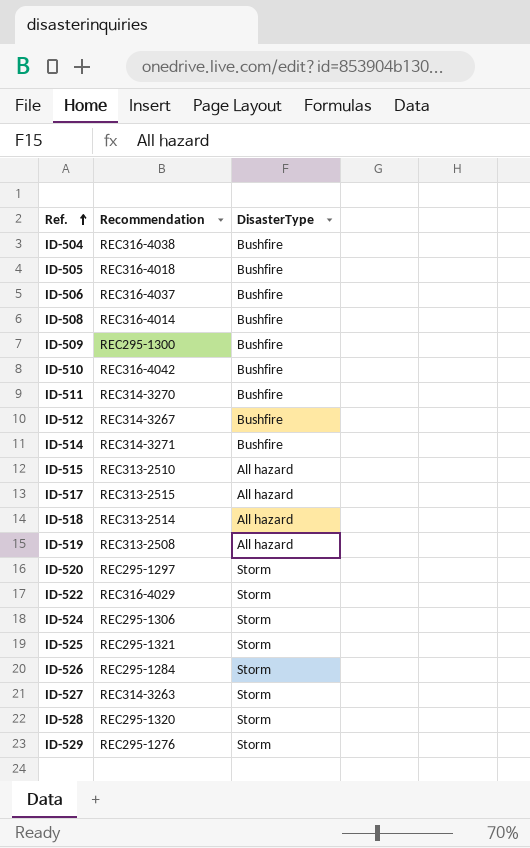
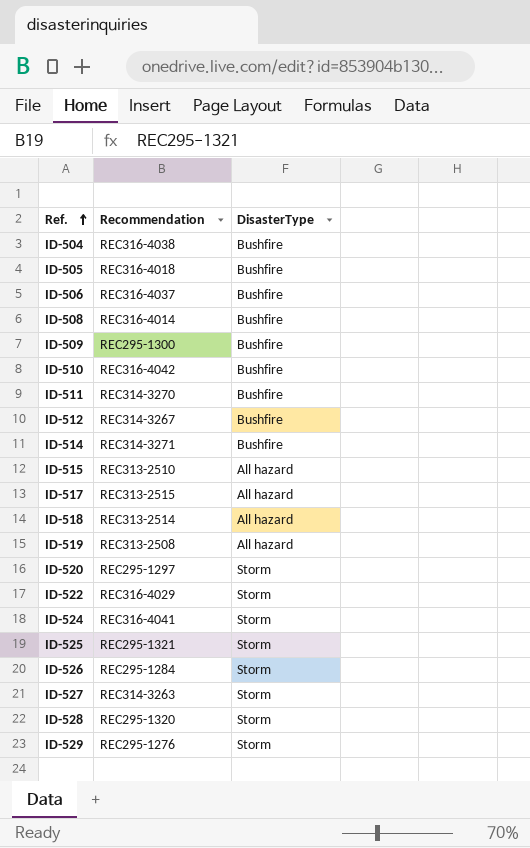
ID-524 | Recommendation: REC295-1306 -> REC316-4041

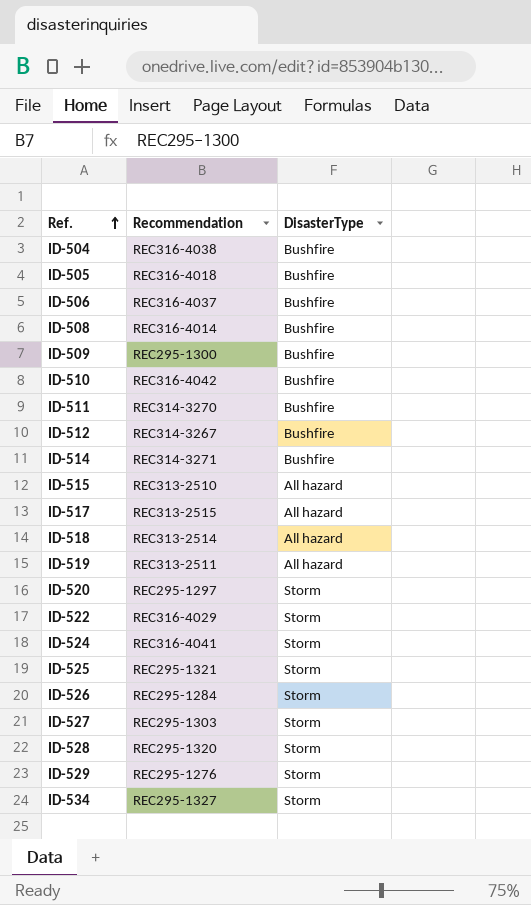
ID-519 | Recommendation: REC313-2508 -> REC313-2511
ID-527 | Recommendation: REC314-3263 -> REC295-1303
row ID-534: none -> REC295-1327 | Storm

